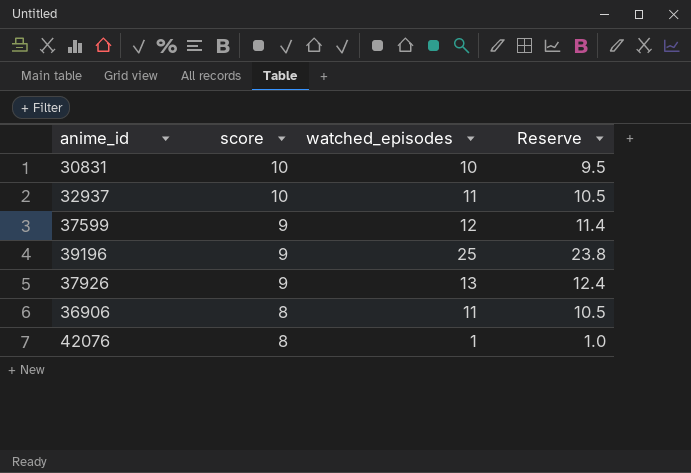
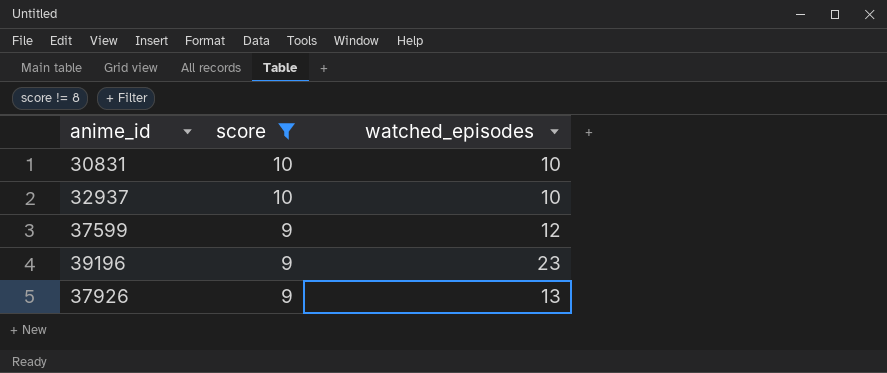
filter: none -> score != 8
column Reserve | formula: [watched_episodes] * 0.95 -> none
32937 | watched_episodes: 11 -> 10
39196 | watched_episodes: 25 -> 23

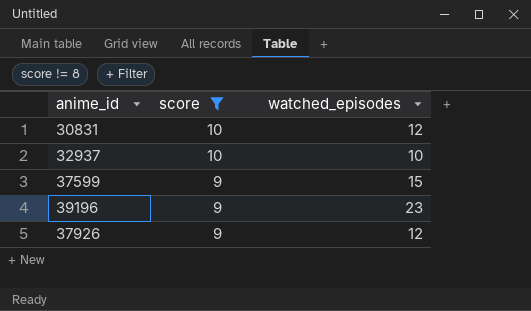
30831 | watched_episodes: 10 -> 12
37599 | watched_episodes: 12 -> 15
37926 | watched_episodes: 13 -> 12

